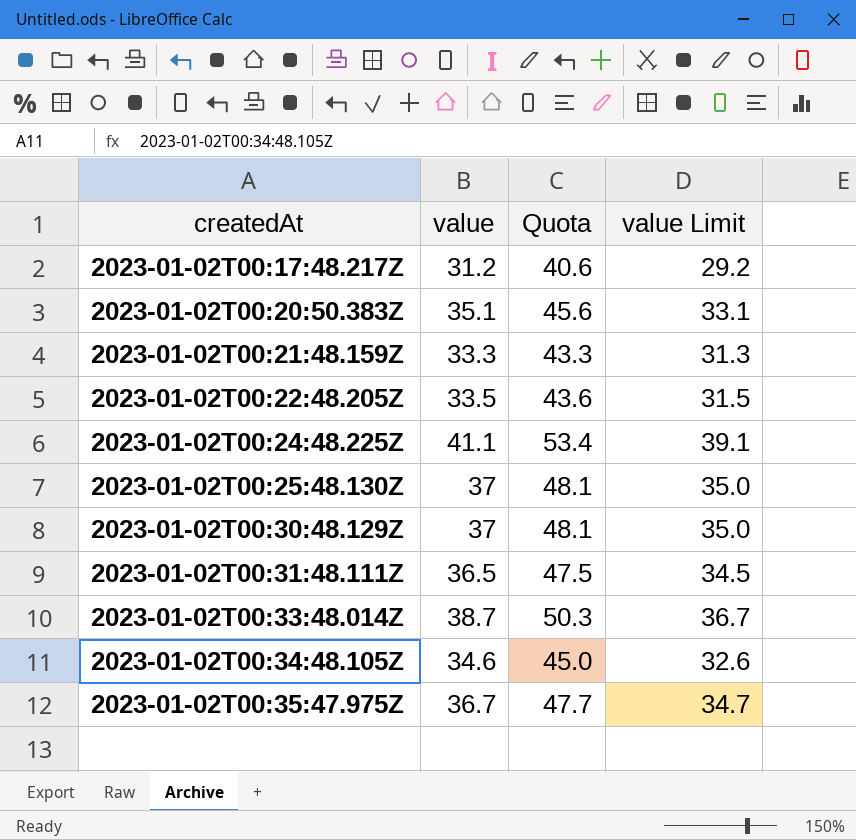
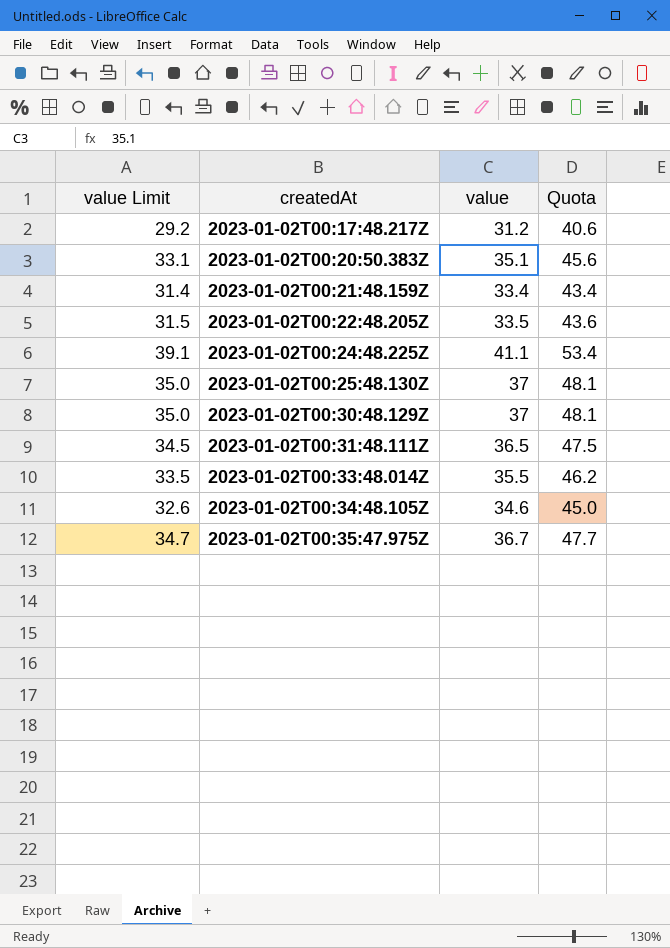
column value Limit | position: 4 -> 1
2023-01-02T00:21:48.159Z | value Limit: 31.3 -> 31.4
2023-01-02T00:21:48.159Z | value: 33.3 -> 33.4
2023-01-02T00:21:48.159Z | Quota: 43.3 -> 43.4
2023-01-02T00:33:48.014Z | value Limit: 36.7 -> 33.5
2023-01-02T00:33:48.014Z | value: 38.7 -> 35.5
2023-01-02T00:33:48.014Z | Quota: 50.3 -> 46.2

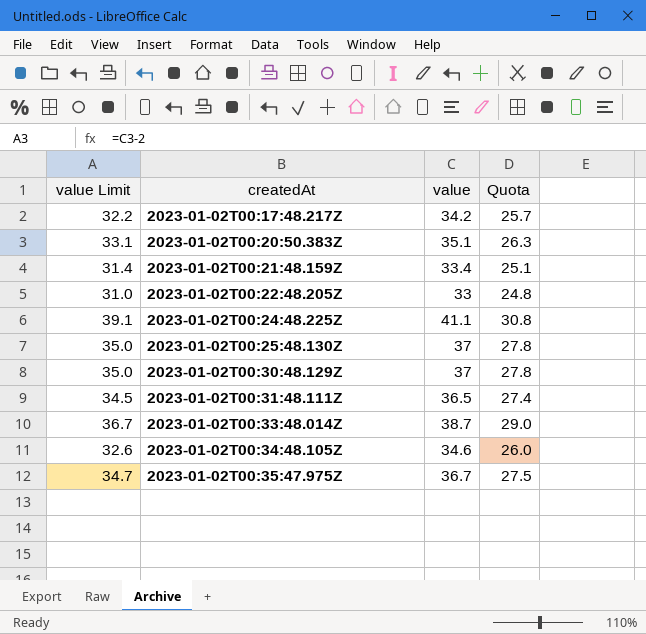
column Quota | formula: [value] * 1.3 -> [value] * 0.75
2023-01-02T00:17:48.217Z | value Limit: 29.2 -> 32.2
2023-01-02T00:17:48.217Z | value: 31.2 -> 34.2
2023-01-02T00:22:48.205Z | value Limit: 31.5 -> 31.0
2023-01-02T00:22:48.205Z | value: 33.5 -> 33
2023-01-02T00:33:48.014Z | value Limit: 33.5 -> 36.7
2023-01-02T00:33:48.014Z | value: 35.5 -> 38.7

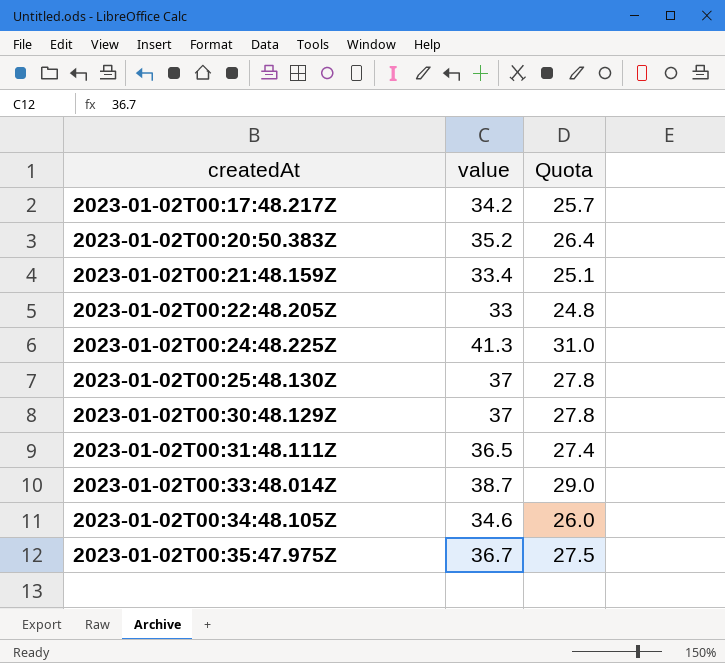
column value Limit | formula: [value] - 2 -> none
2023-01-02T00:20:50.383Z | value: 35.1 -> 35.2
2023-01-02T00:20:50.383Z | Quota: 26.3 -> 26.4
2023-01-02T00:24:48.225Z | value: 41.1 -> 41.3
2023-01-02T00:24:48.225Z | Quota: 30.8 -> 31.0

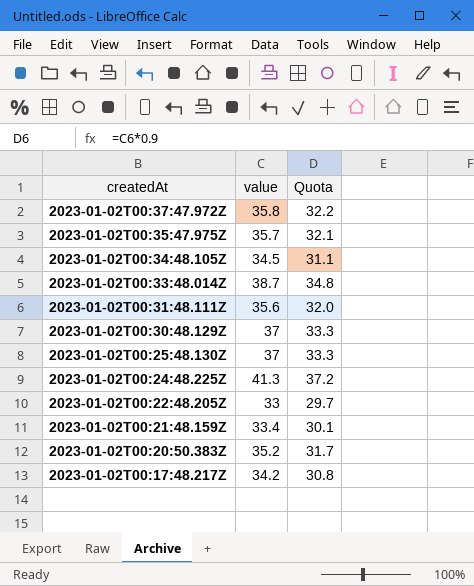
row order: createdAt ascending -> createdAt descending
column Quota | formula: [value] * 0.75 -> [value] * 0.9
row 2023-01-02T00:37:47.972Z: none -> 35.8 | 32.2
2023-01-02T00:35:47.975Z | value: 36.7 -> 35.7
2023-01-02T00:34:48.105Z | value: 34.6 -> 34.5
2023-01-02T00:31:48.111Z | value: 36.5 -> 35.6

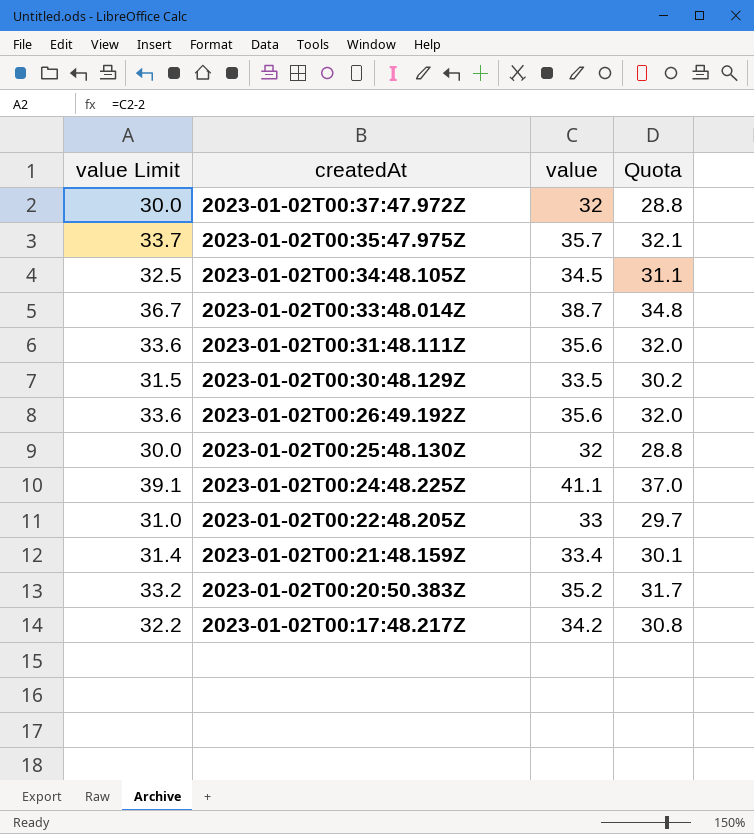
column value Limit | formula: none -> [value] - 2
2023-01-02T00:37:47.972Z | value: 35.8 -> 32
2023-01-02T00:37:47.972Z | Quota: 32.2 -> 28.8
2023-01-02T00:30:48.129Z | value: 37 -> 33.5
2023-01-02T00:30:48.129Z | Quota: 33.3 -> 30.2
row 2023-01-02T00:26:49.192Z: none -> 33.6 | 35.6 | 32.0
2023-01-02T00:25:48.130Z | value: 37 -> 32
2023-01-02T00:25:48.130Z | Quota: 33.3 -> 28.8
2023-01-02T00:24:48.225Z | value: 41.3 -> 41.1
2023-01-02T00:24:48.225Z | Quota: 37.2 -> 37.0

